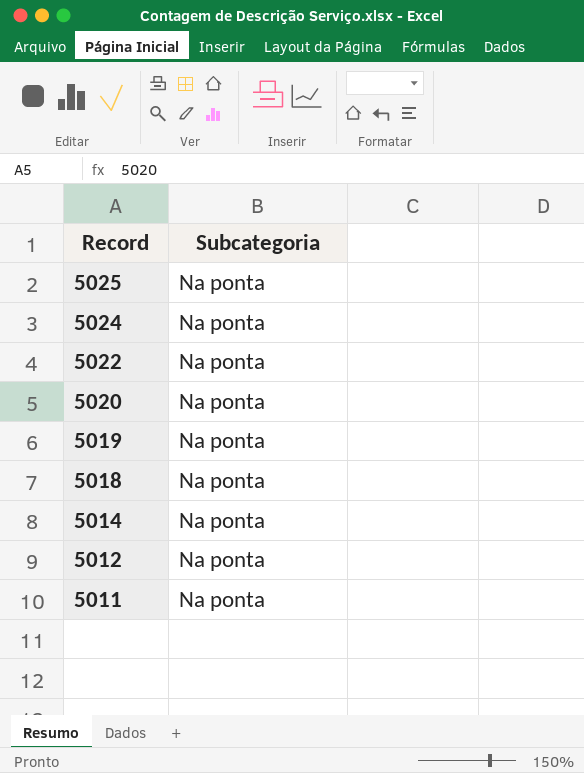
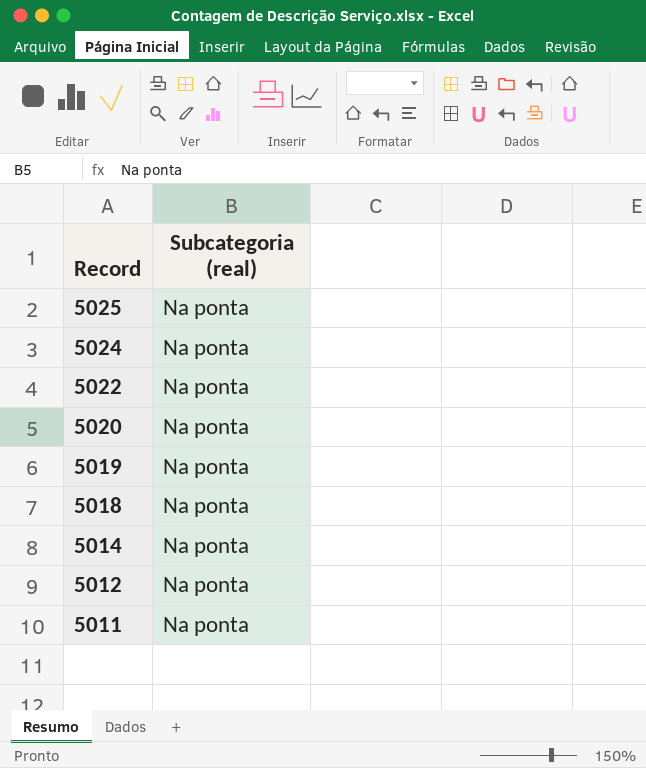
column name: Subcategoria -> Subcategoria (real)

